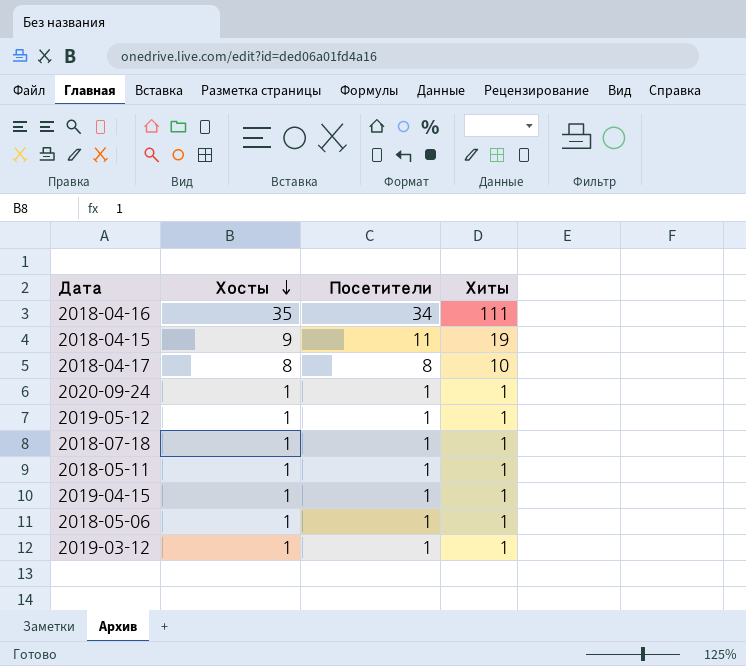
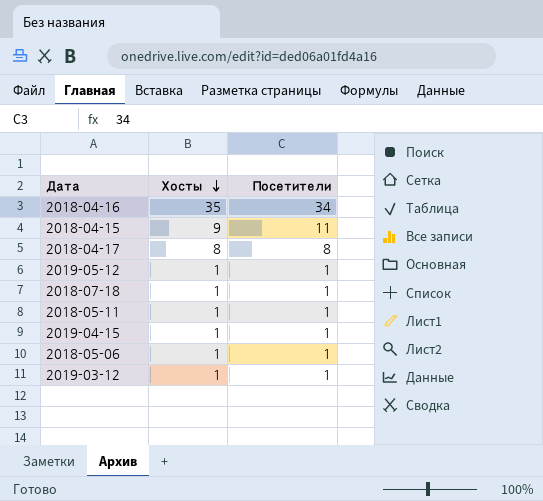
column Хиты | position: 4 -> none
row 2020-09-24: 1 | 1 | 1 -> none

